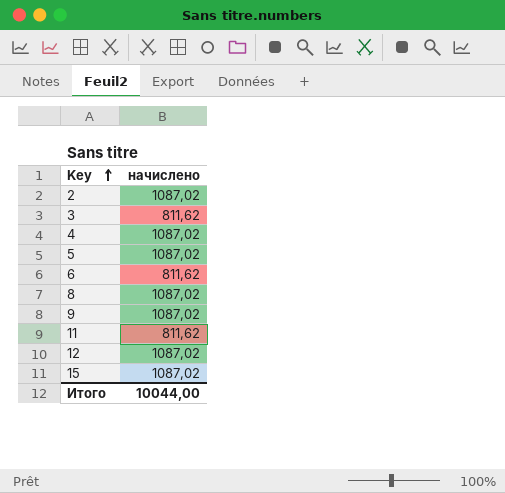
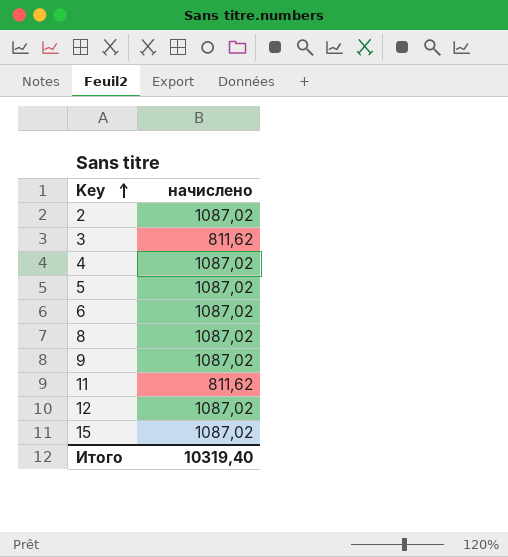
6 | начислено: 811,62 -> 1087,02
Итого | начислено: 10044,00 -> 10319,40

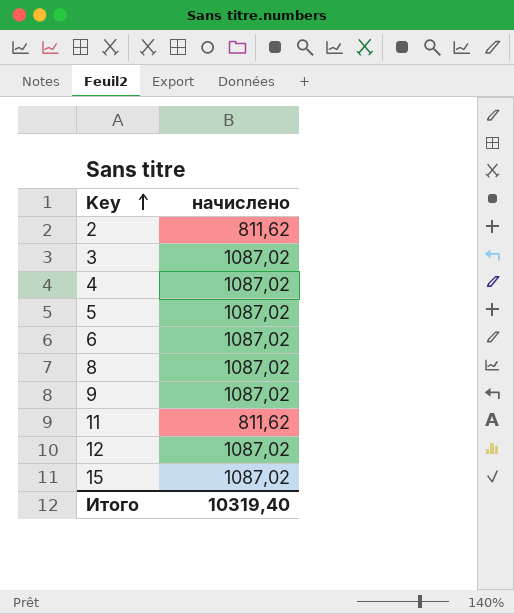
2 | начислено: 1087,02 -> 811,62
3 | начислено: 811,62 -> 1087,02

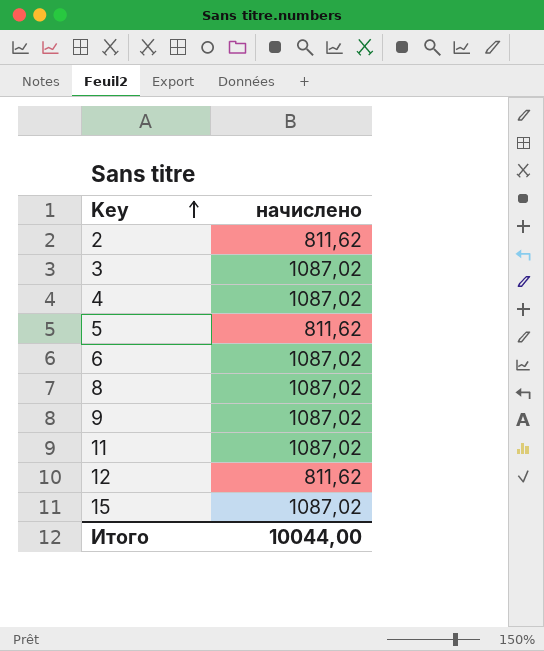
5 | начислено: 1087,02 -> 811,62
11 | начислено: 811,62 -> 1087,02
12 | начислено: 1087,02 -> 811,62
Итого | начислено: 10319,40 -> 10044,00

